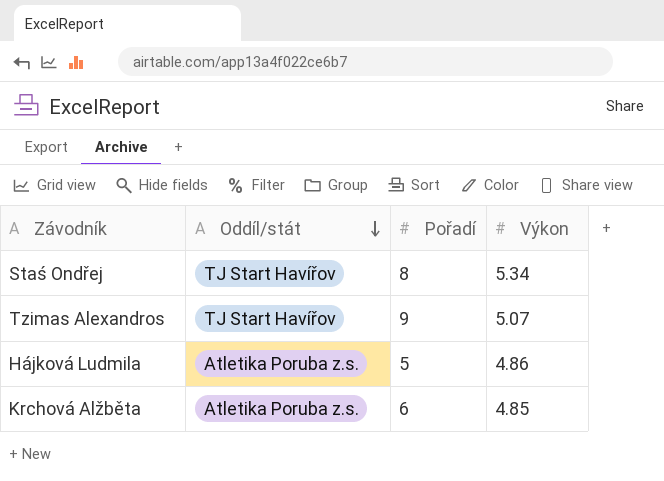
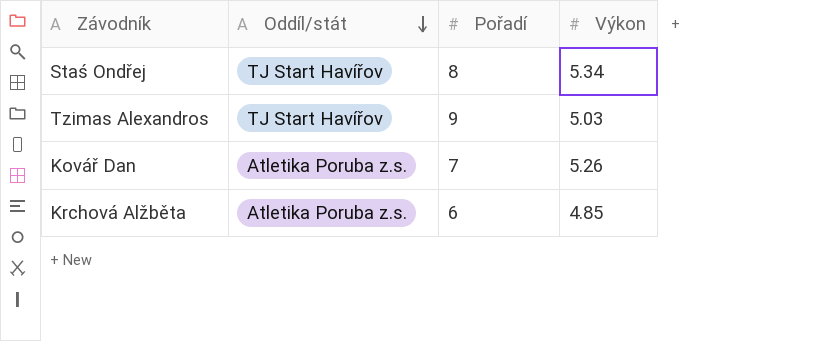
row Hájková Ludmila: Atletika Poruba z.s. | 5 | 4.86 -> none
Tzimas Alexandros | Výkon: 5.07 -> 5.03
row Kovář Dan: none -> Atletika Poruba z.s. | 7 | 5.26

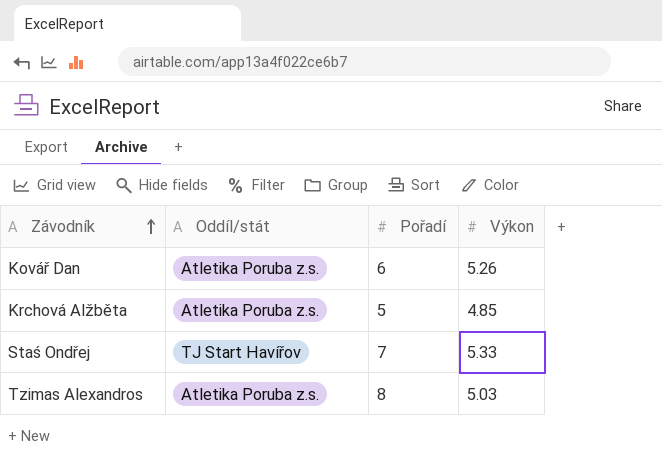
row order: Oddíl/stát descending -> Závodník ascending
Kovář Dan | Pořadí: 7 -> 6
Krchová Alžběta | Pořadí: 6 -> 5
Staś Ondřej | Pořadí: 8 -> 7
Staś Ondřej | Výkon: 5.34 -> 5.33
Tzimas Alexandros | Oddíl/stát: TJ Start Havířov -> Atletika Poruba z.s.
Tzimas Alexandros | Pořadí: 9 -> 8

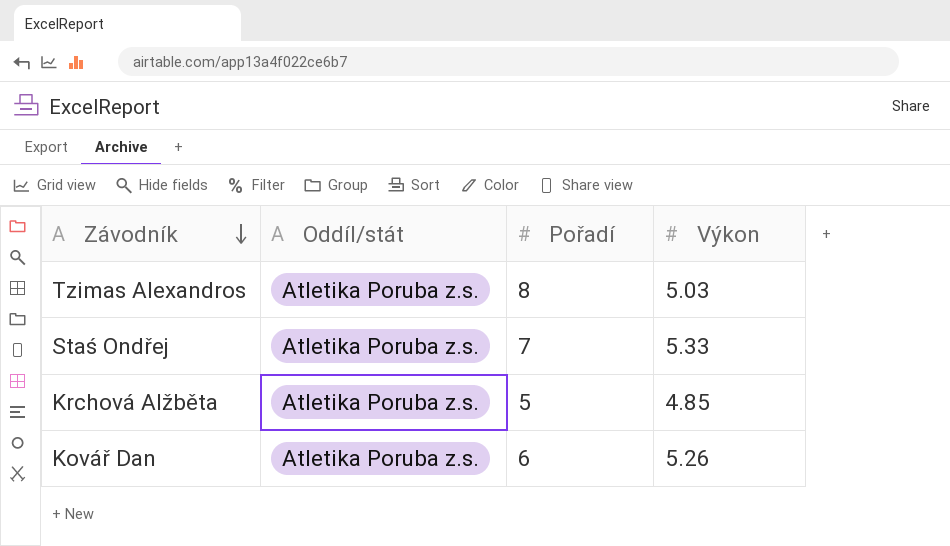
row order: Závodník ascending -> Závodník descending
Staś Ondřej | Oddíl/stát: TJ Start Havířov -> Atletika Poruba z.s.

